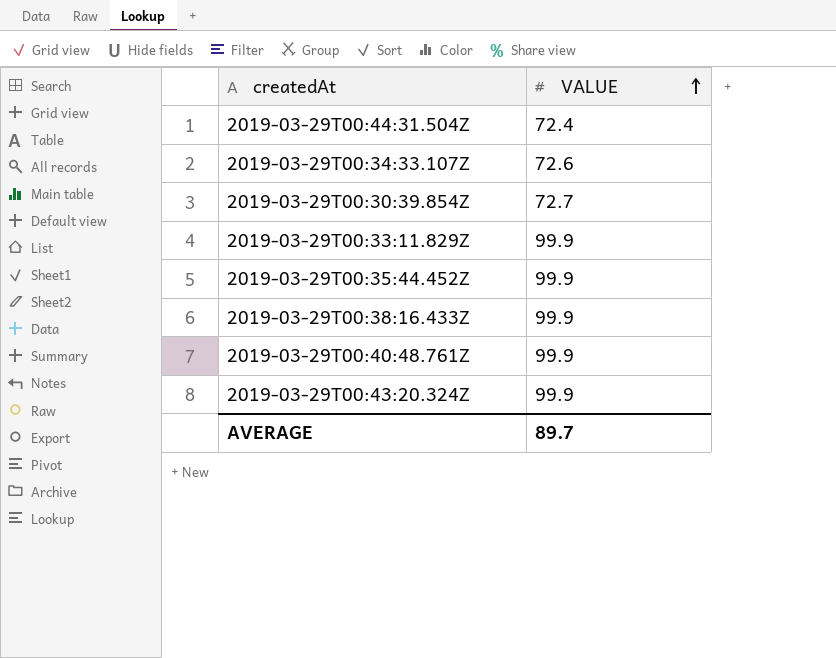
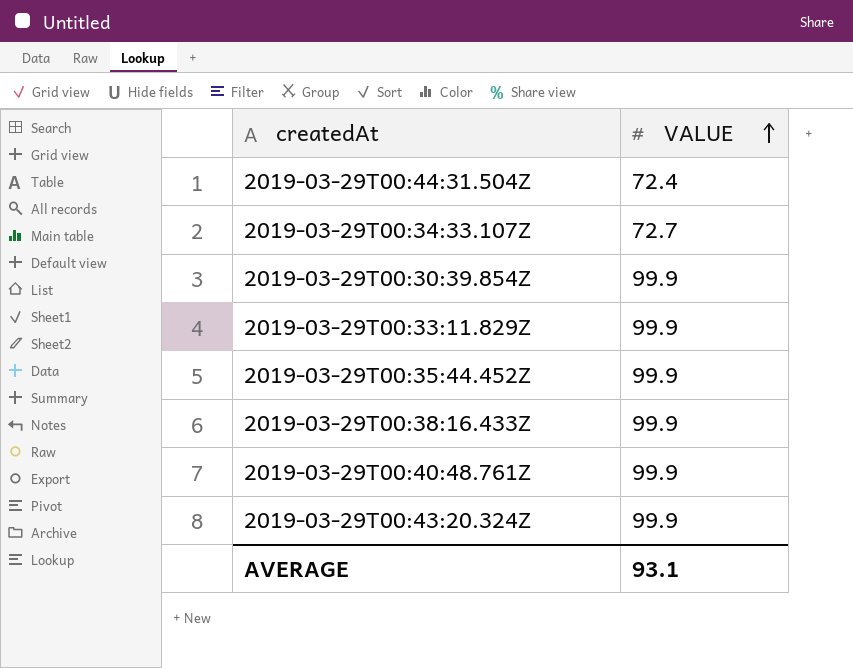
2019-03-29T00:34:33.107Z | VALUE: 72.6 -> 72.7
2019-03-29T00:30:39.854Z | VALUE: 72.7 -> 99.9
AVERAGE | VALUE: 89.7 -> 93.1

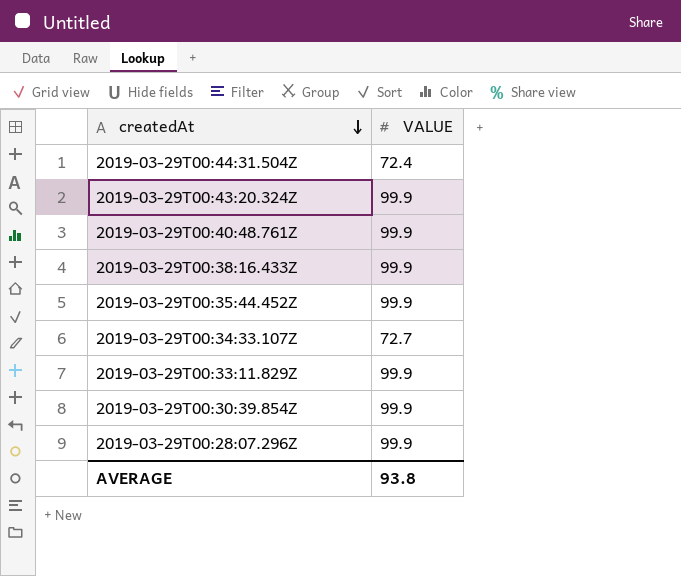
row order: VALUE ascending -> createdAt descending
row 2019-03-29T00:28:07.296Z: none -> 99.9
AVERAGE | VALUE: 93.1 -> 93.8

